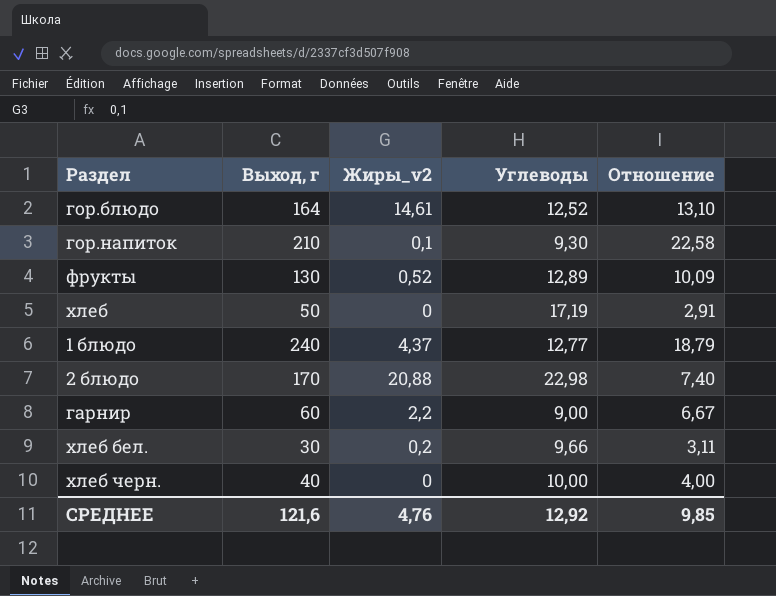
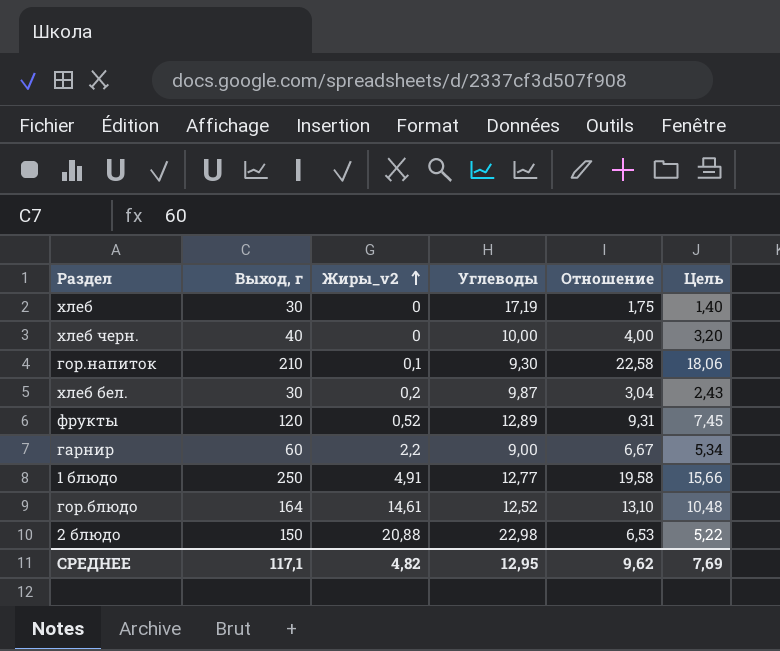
row order: none -> Жиры_v2 ascending
column Цель | formula: none -> [Отношение] * 0,8
хлеб | Выход, г: 50 -> 30
хлеб | Отношение: 2,91 -> 1,75
хлеб бел. | Углеводы: 9,66 -> 9,87
хлеб бел. | Отношение: 3,11 -> 3,04
фрукты | Выход, г: 130 -> 120
фрукты | Отношение: 10,09 -> 9,31
1 блюдо | Выход, г: 240 -> 250
1 блюдо | Жиры_v2: 4,37 -> 4,91
1 блюдо | Отношение: 18,79 -> 19,58
2 блюдо | Выход, г: 170 -> 150
2 блюдо | Отношение: 7,40 -> 6,53
СРЕДНЕЕ | Выход, г: 121,6 -> 117,1
СРЕДНЕЕ | Жиры_v2: 4,76 -> 4,82
СРЕДНЕЕ | Углеводы: 12,92 -> 12,95
СРЕДНЕЕ | Отношение: 9,85 -> 9,62

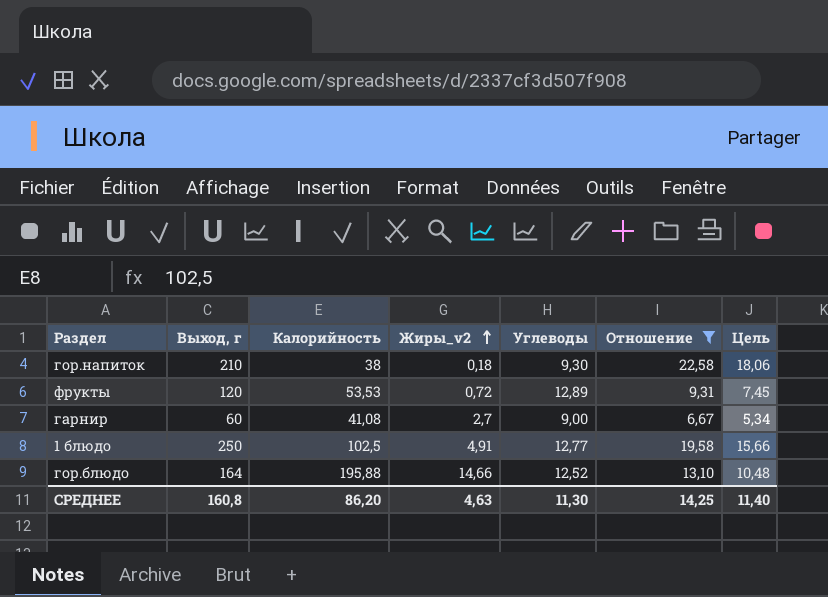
filter: none -> Отношение >= 6,67
column Калорийность | position: none -> 3
гор.напиток | Жиры_v2: 0,1 -> 0,18
фрукты | Жиры_v2: 0,52 -> 0,72
гарнир | Жиры_v2: 2,2 -> 2,7
гор.блюдо | Жиры_v2: 14,61 -> 14,66
СРЕДНЕЕ | Выход, г: 117,1 -> 160,8
СРЕДНЕЕ | Жиры_v2: 4,82 -> 4,63
СРЕДНЕЕ | Углеводы: 12,95 -> 11,30
СРЕДНЕЕ | Отношение: 9,62 -> 14,25
СРЕДНЕЕ | Цель: 7,69 -> 11,40

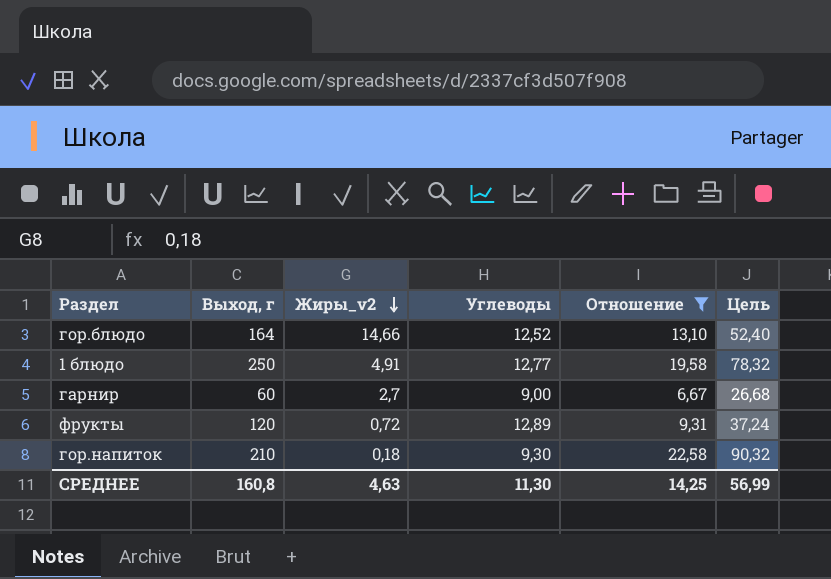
row order: Жиры_v2 ascending -> Жиры_v2 descending
column Калорийность | position: 3 -> none
column Цель | formula: [Отношение] * 0,8 -> [Отношение] * 4
СРЕДНЕЕ | Цель: 11,40 -> 56,99

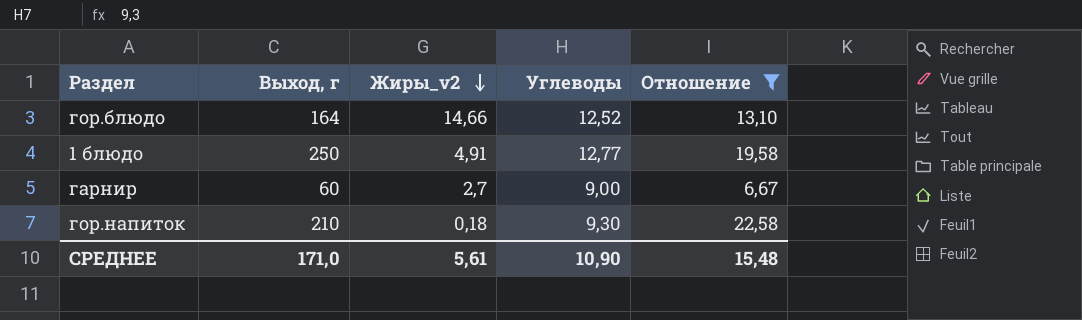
column Цель | formula: [Отношение] * 4 -> none
row фрукты: 120 | 0,72 | 12,89 | 9,31 | 37,24 -> none
СРЕДНЕЕ | Выход, г: 160,8 -> 171,0
СРЕДНЕЕ | Жиры_v2: 4,63 -> 5,61
СРЕДНЕЕ | Углеводы: 11,30 -> 10,90
СРЕДНЕЕ | Отношение: 14,25 -> 15,48

